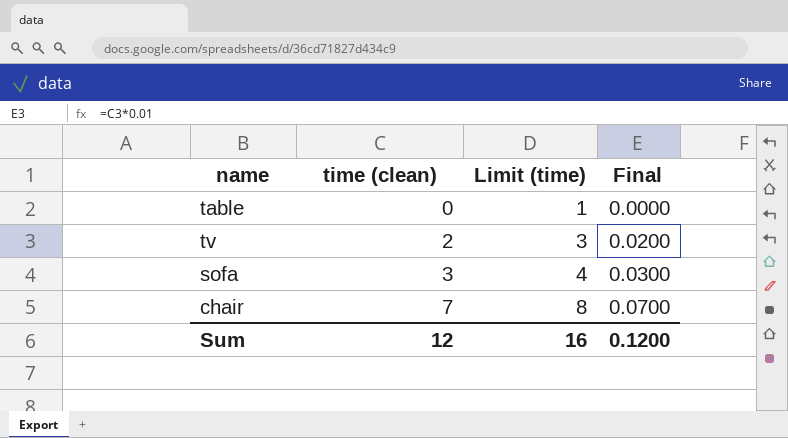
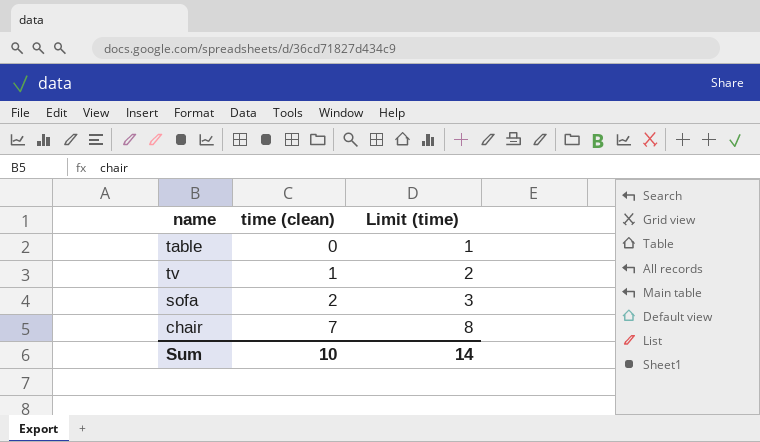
column Final | formula: [time (clean)] * 0.01 -> none
tv | time (clean): 2 -> 1
tv | Limit (time): 3 -> 2
sofa | time (clean): 3 -> 2
sofa | Limit (time): 4 -> 3
Sum | time (clean): 12 -> 10
Sum | Limit (time): 16 -> 14

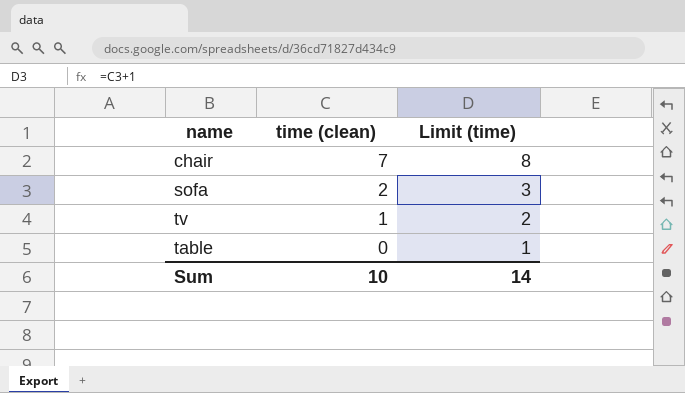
row order: time (clean) ascending -> time (clean) descending

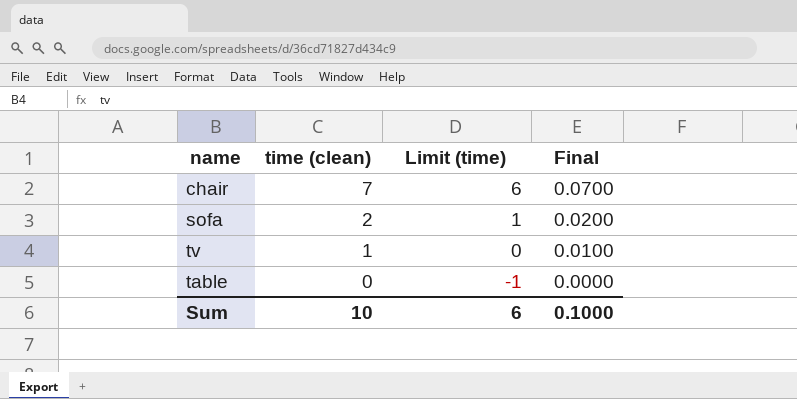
column Limit (time) | formula: [time (clean)] + 1 -> [time (clean)] - 1
column Final | formula: none -> [time (clean)] * 0.01
Sum | Limit (time): 14 -> 6

